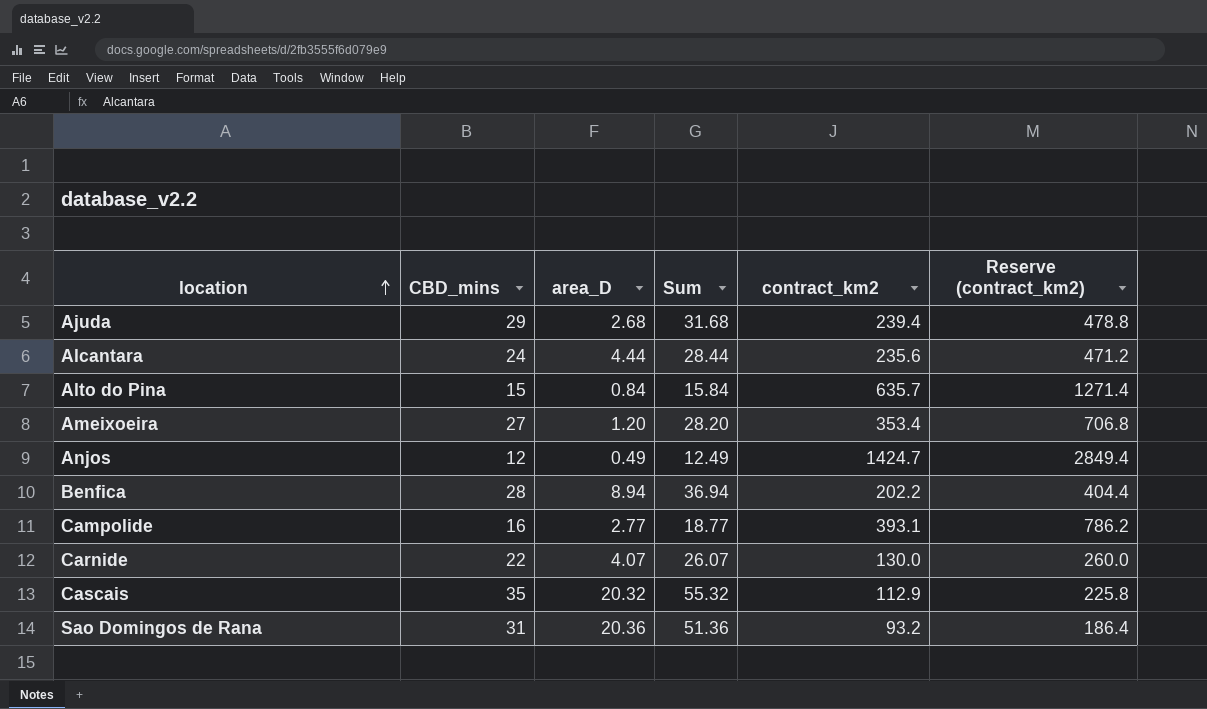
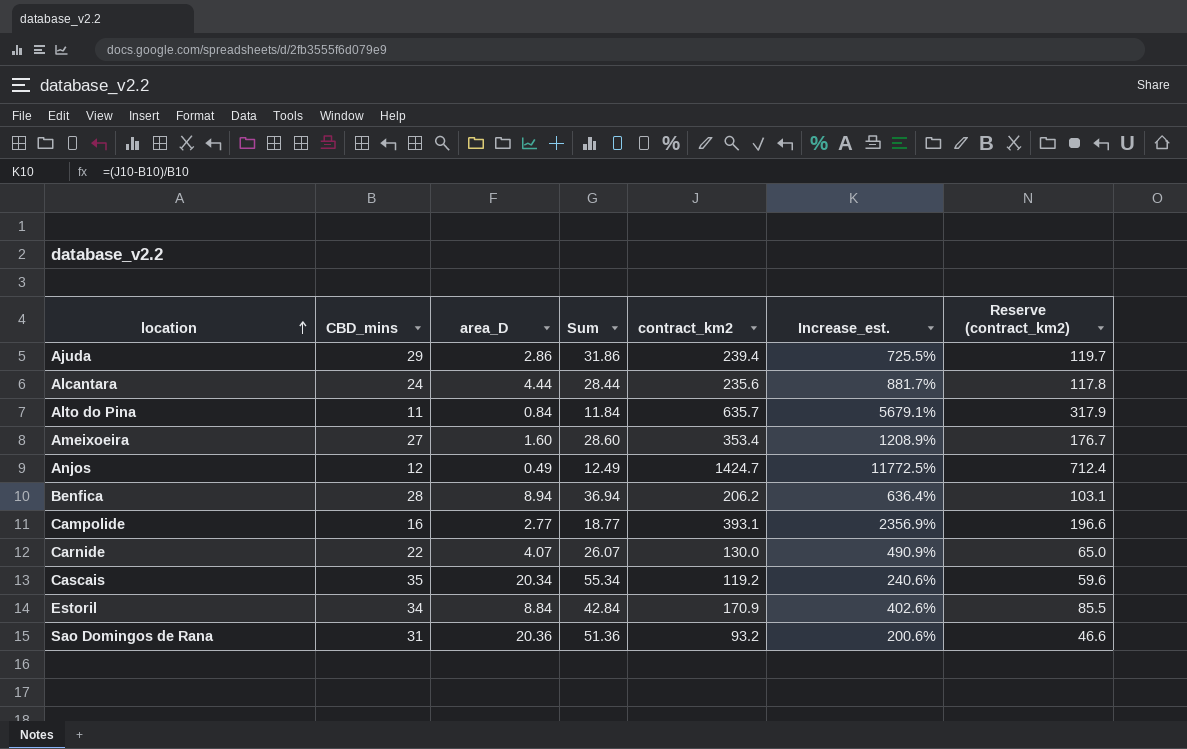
column Increase_est. | formula: none -> ([contract_km2] - [CBD_mins]) / [CBD_mins]
column Reserve (contract_km2) | formula: [contract_km2] * 2 -> [contract_km2] * 0.5
Ajuda | area_D: 2.68 -> 2.86
Ajuda | Sum: 31.68 -> 31.86
Alto do Pina | CBD_mins: 15 -> 11
Alto do Pina | Sum: 15.84 -> 11.84
Ameixoeira | area_D: 1.20 -> 1.60
Ameixoeira | Sum: 28.20 -> 28.60
Benfica | contract_km2: 202.2 -> 206.2
Cascais | area_D: 20.32 -> 20.34
Cascais | Sum: 55.32 -> 55.34
Cascais | contract_km2: 112.9 -> 119.2
row Estoril: none -> 34 | 8.84 | 42.84 | 170.9 | 402.6% | 85.5

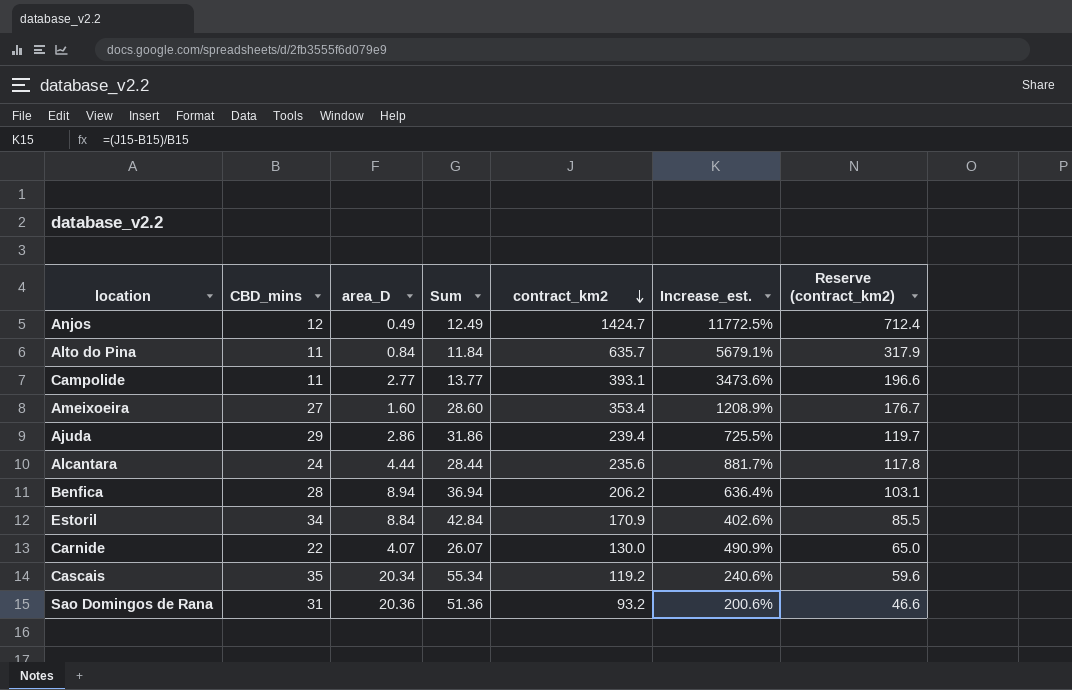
row order: location ascending -> contract_km2 descending
Campolide | CBD_mins: 16 -> 11
Campolide | Sum: 18.77 -> 13.77
Campolide | Increase_est.: 2356.9% -> 3473.6%

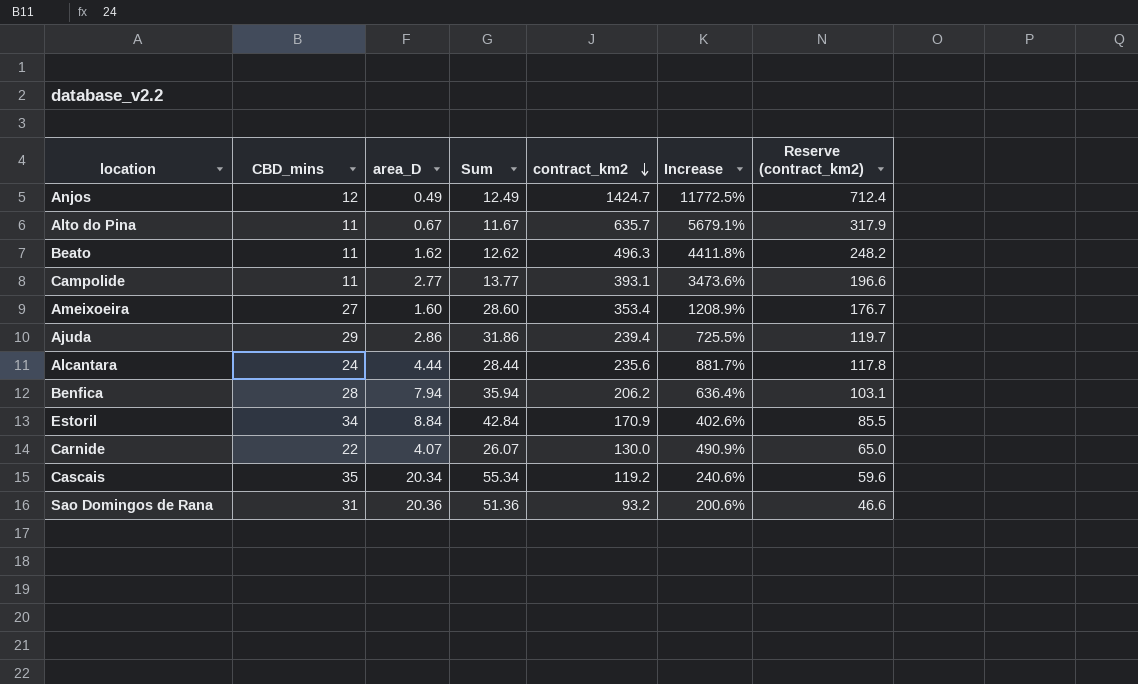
column name: Increase_est. -> Increase
Alto do Pina | area_D: 0.84 -> 0.67
Alto do Pina | Sum: 11.84 -> 11.67
row Beato: none -> 11 | 1.62 | 12.62 | 496.3 | 4411.8% | 248.2
Benfica | area_D: 8.94 -> 7.94
Benfica | Sum: 36.94 -> 35.94

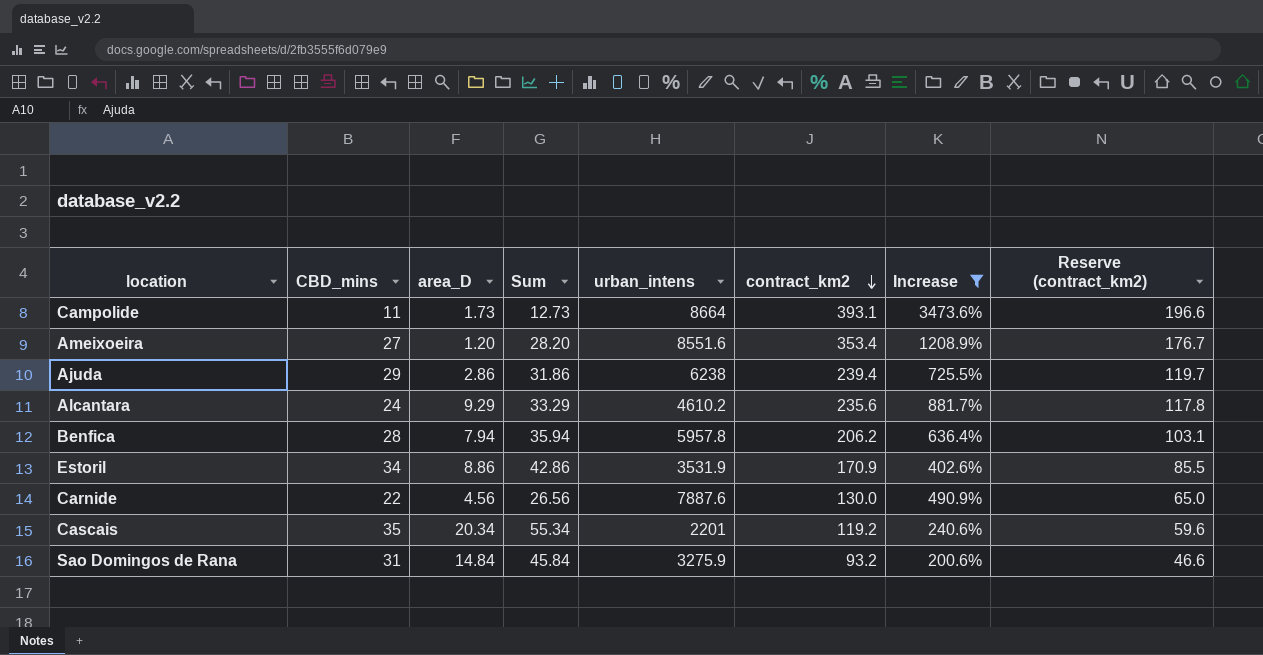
filter: none -> Increase <= 3473.6%
column urban_intens | position: none -> 5
Campolide | area_D: 2.77 -> 1.73
Campolide | Sum: 13.77 -> 12.73
Ameixoeira | area_D: 1.60 -> 1.20
Ameixoeira | Sum: 28.60 -> 28.20
Alcantara | area_D: 4.44 -> 9.29
Alcantara | Sum: 28.44 -> 33.29
Estoril | area_D: 8.84 -> 8.86
Estoril | Sum: 42.84 -> 42.86
Carnide | area_D: 4.07 -> 4.56
Carnide | Sum: 26.07 -> 26.56
Sao Domingos de Rana | area_D: 20.36 -> 14.84
Sao Domingos de Rana | Sum: 51.36 -> 45.84

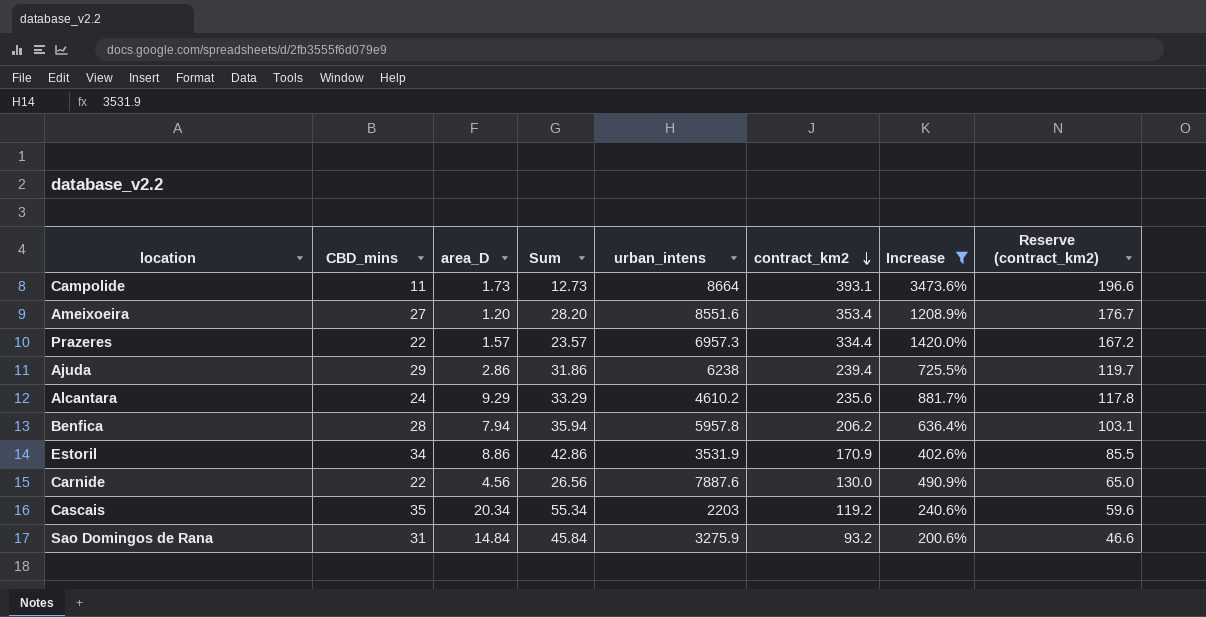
row Prazeres: none -> 22 | 1.57 | 23.57 | 6957.3 | 334.4 | 1420.0% | 167.2
Cascais | urban_intens: 2201 -> 2203

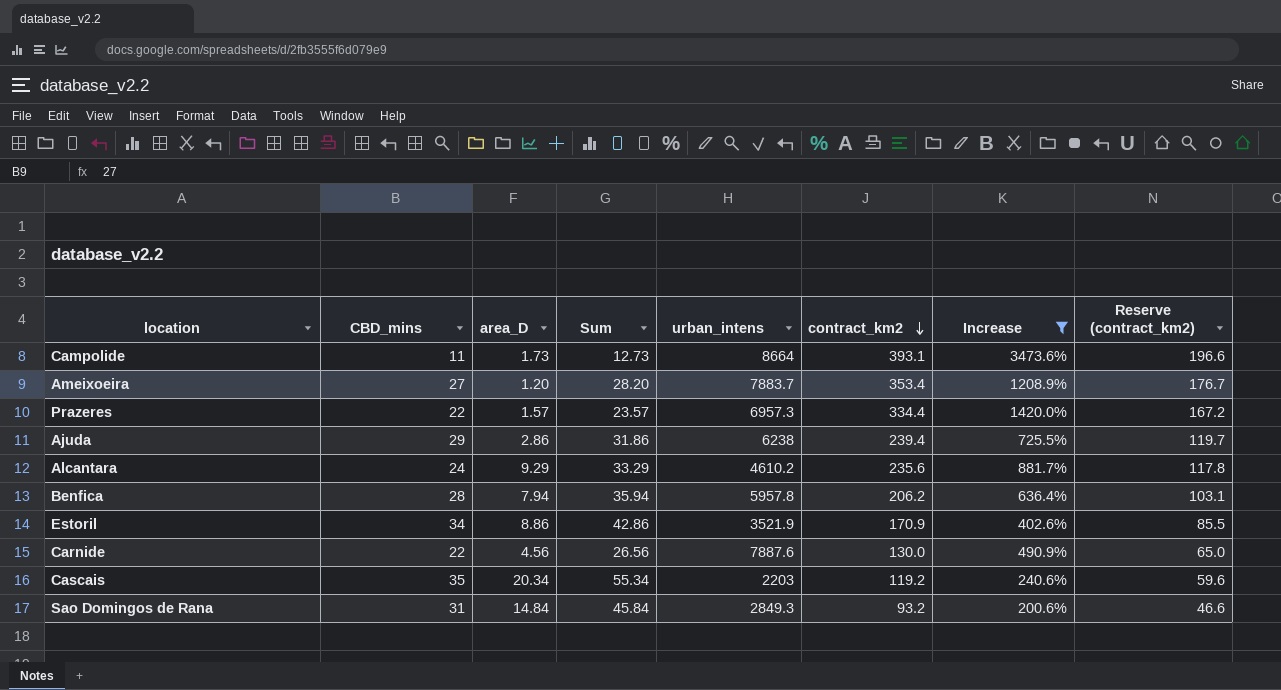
Ameixoeira | urban_intens: 8551.6 -> 7883.7
Estoril | urban_intens: 3531.9 -> 3521.9
Sao Domingos de Rana | urban_intens: 3275.9 -> 2849.3

